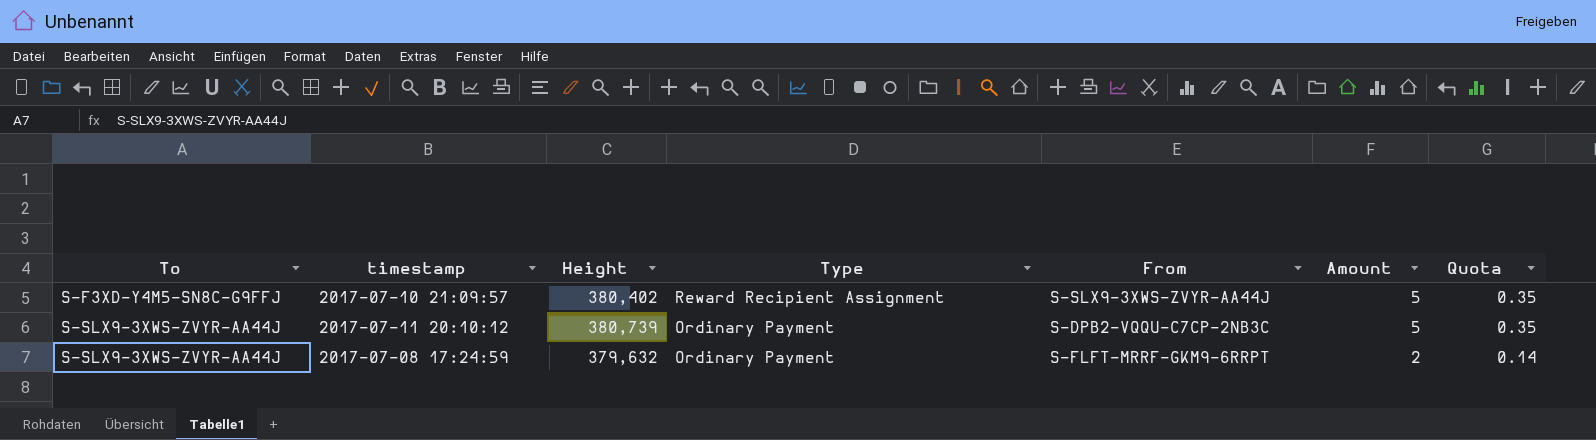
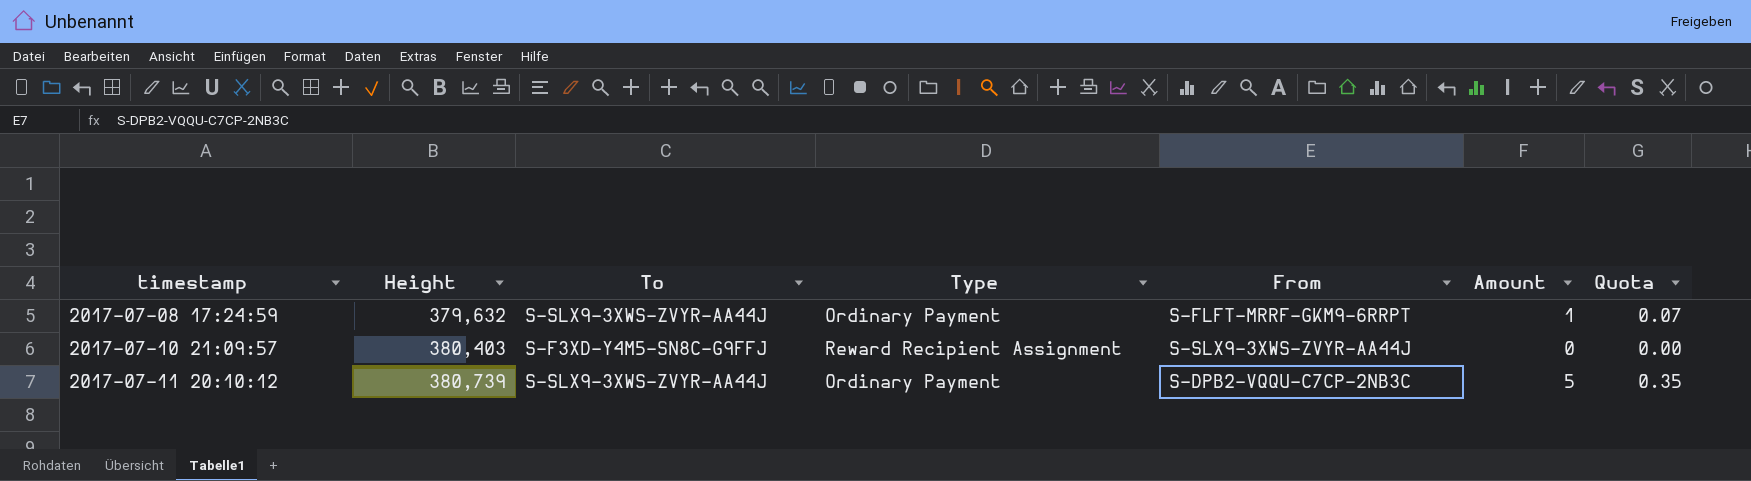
row order: To ascending -> timestamp ascending
column To | position: 1 -> 3
2017-07-08 17:24:59 | Amount: 2 -> 1
2017-07-08 17:24:59 | Quota: 0.14 -> 0.07
2017-07-10 21:09:57 | Height: 380,402 -> 380,403
2017-07-10 21:09:57 | Amount: 5 -> 0
2017-07-10 21:09:57 | Quota: 0.35 -> 0.00

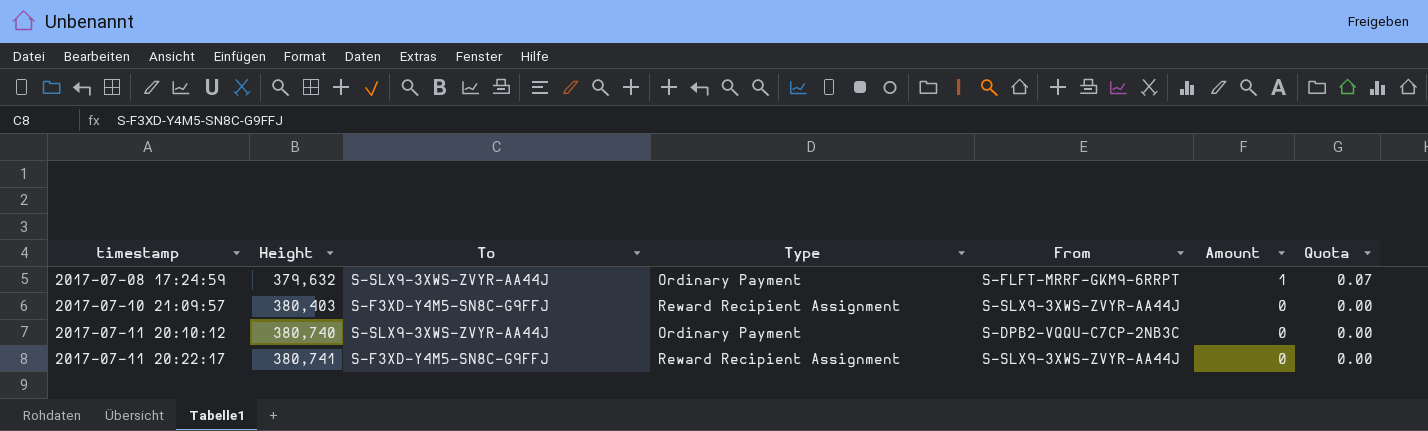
2017-07-11 20:10:12 | Height: 380,739 -> 380,740
2017-07-11 20:10:12 | Amount: 5 -> 0
2017-07-11 20:10:12 | Quota: 0.35 -> 0.00
row 2017-07-11 20:22:17: none -> 380,741 | S-F3XD-Y4M5-SN8C-G9FFJ | Reward Recipient Assignment | S-SLX9-3XWS-ZVYR-AA44J | 0 | 0.00

